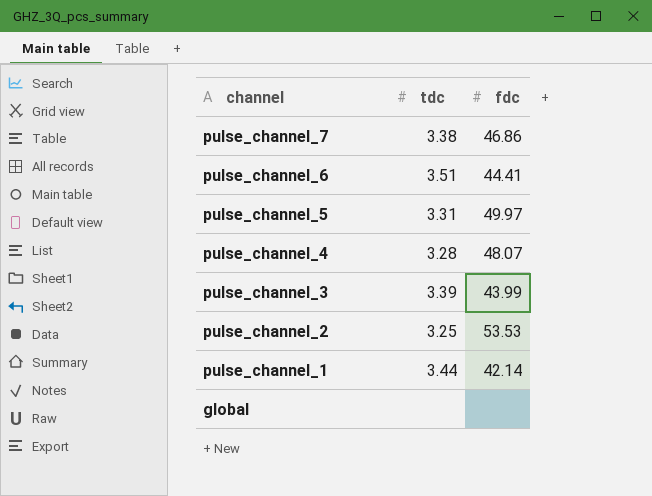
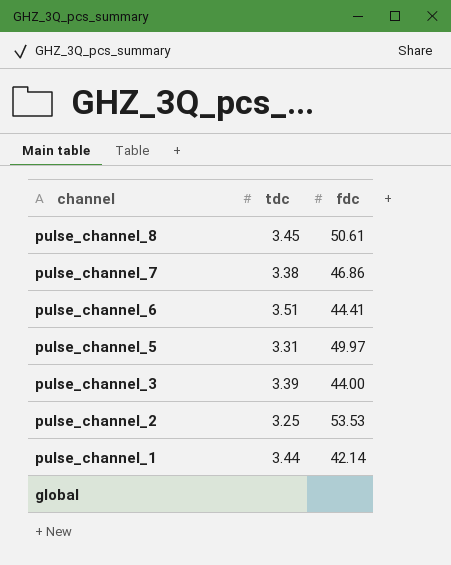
row pulse_channel_4: 3.28 | 48.07 -> none
row pulse_channel_8: none -> 3.45 | 50.61
pulse_channel_3 | fdc: 43.99 -> 44.00

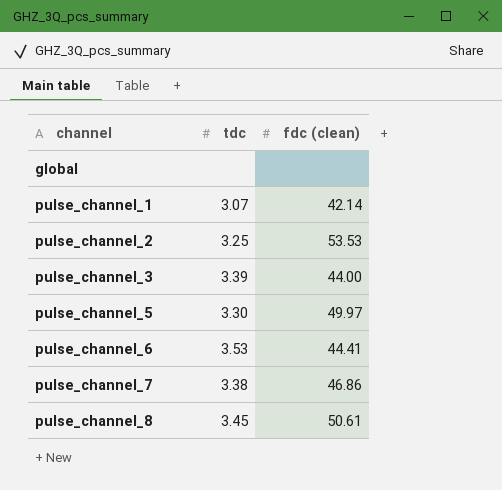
row order: channel descending -> channel ascending
column name: fdc -> fdc (clean)
pulse_channel_1 | tdc: 3.44 -> 3.07
pulse_channel_5 | tdc: 3.31 -> 3.30
pulse_channel_6 | tdc: 3.51 -> 3.53

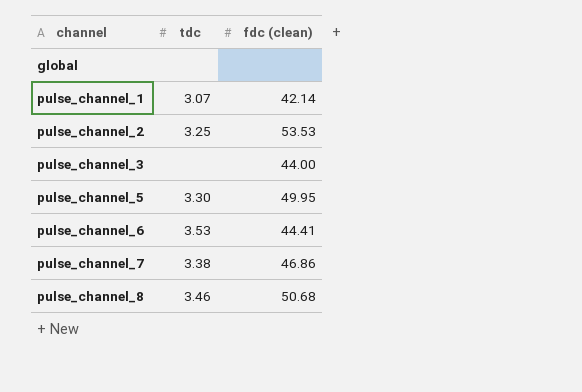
pulse_channel_3 | tdc: 3.39 -> none
pulse_channel_5 | fdc (clean): 49.97 -> 49.95
pulse_channel_8 | tdc: 3.45 -> 3.46
pulse_channel_8 | fdc (clean): 50.61 -> 50.68

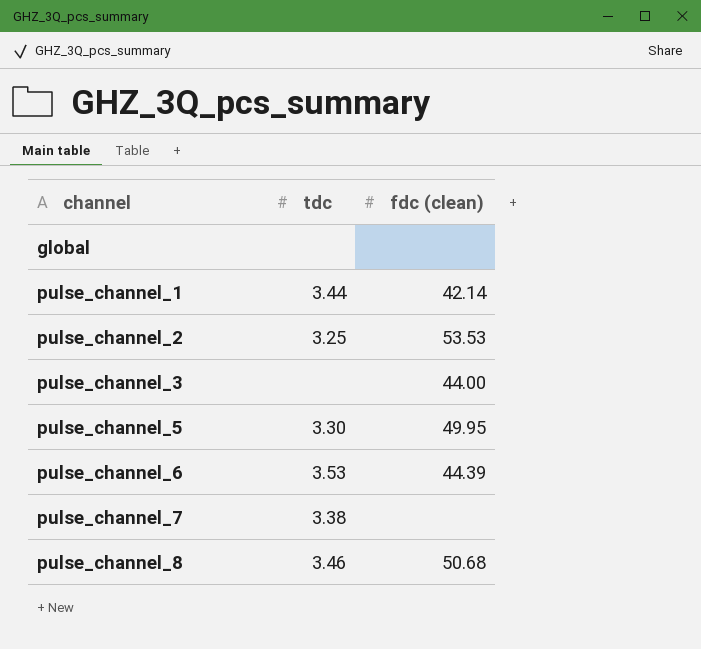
pulse_channel_1 | tdc: 3.07 -> 3.44
pulse_channel_6 | fdc (clean): 44.41 -> 44.39
pulse_channel_7 | fdc (clean): 46.86 -> none

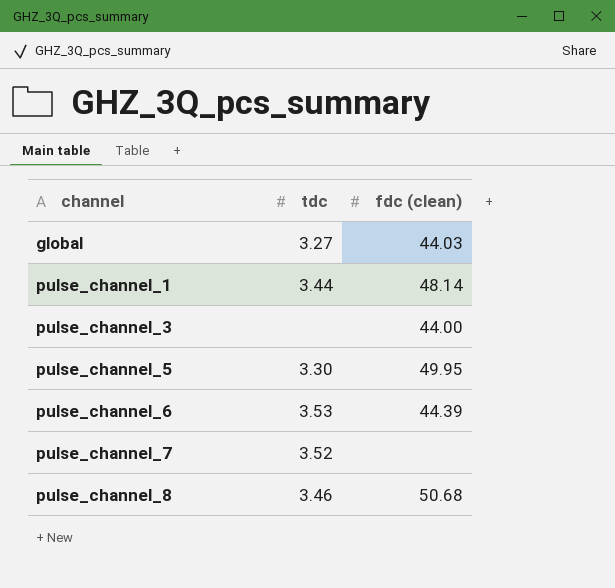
row pulse_channel_2: 3.25 | 53.53 -> none
global | tdc: none -> 3.27
global | fdc (clean): none -> 44.03
pulse_channel_1 | fdc (clean): 42.14 -> 48.14
pulse_channel_7 | tdc: 3.38 -> 3.52

